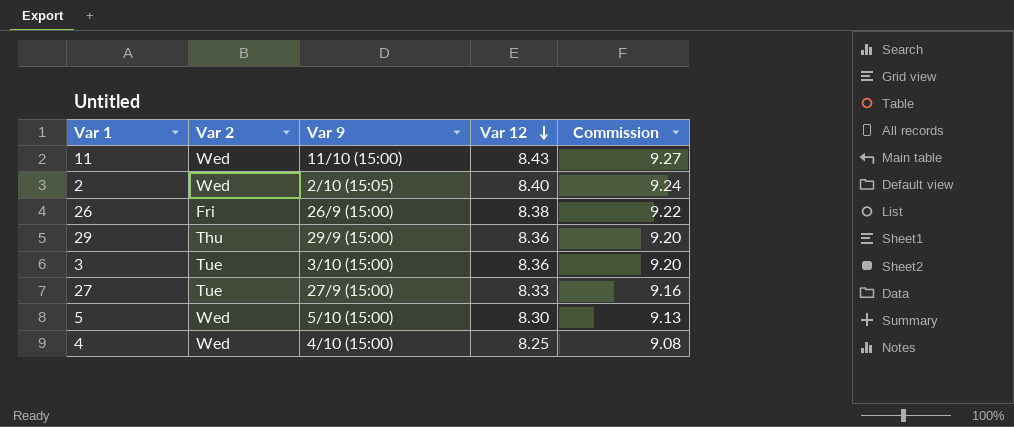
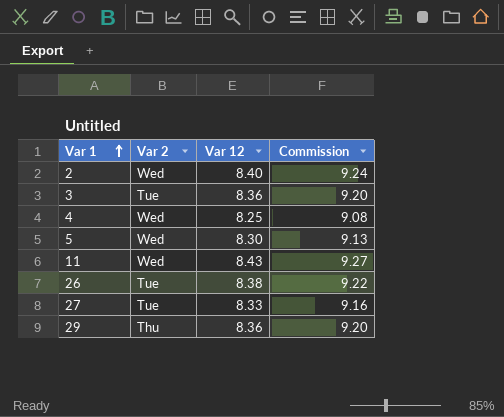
row order: Var 12 descending -> Var 1 ascending
column Var 9 | position: 3 -> none
26 | Var 2: Fri -> Tue

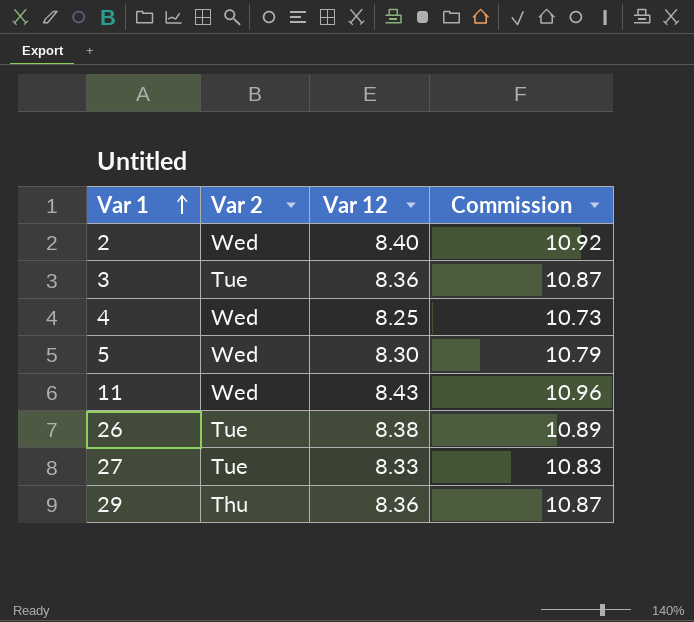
column Commission | formula: [Var 12] * 1.1 -> [Var 12] * 1.3

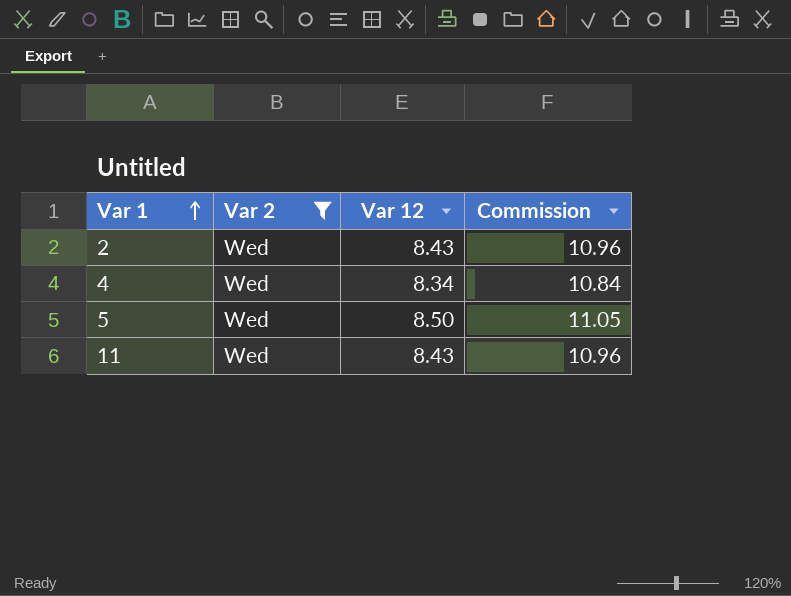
filter: none -> Var 2 = Wed
2 | Var 12: 8.40 -> 8.43
2 | Commission: 10.92 -> 10.96
4 | Var 12: 8.25 -> 8.34
4 | Commission: 10.73 -> 10.84
5 | Var 12: 8.30 -> 8.50
5 | Commission: 10.79 -> 11.05

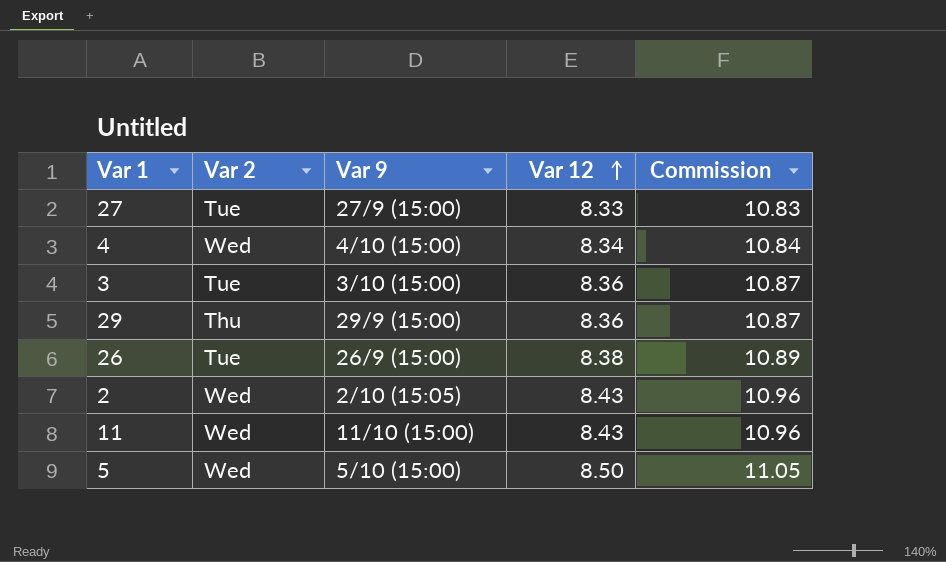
filter: Var 2 = Wed -> none
row order: Var 1 ascending -> Var 12 ascending
column Var 9 | position: none -> 3

